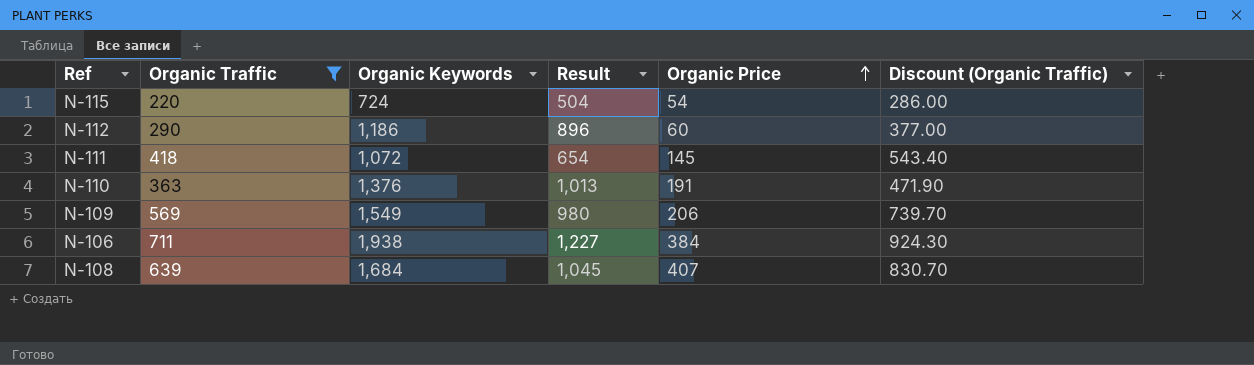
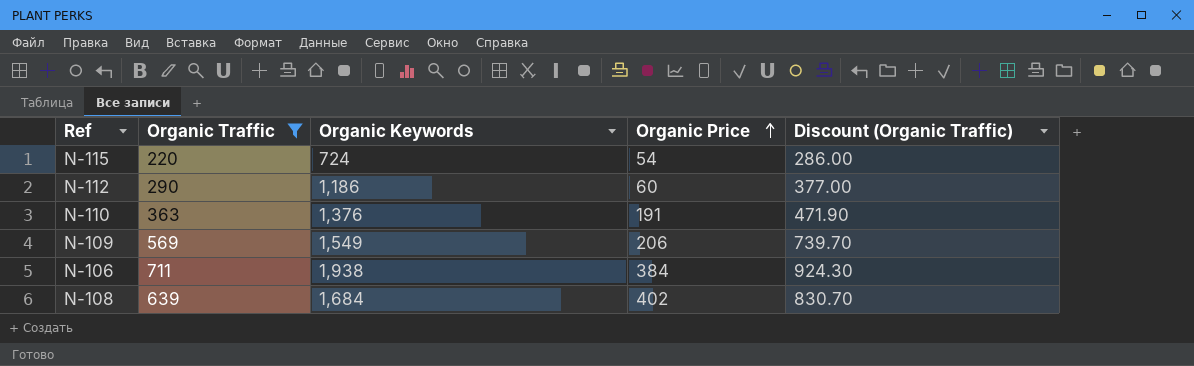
column Result | formula: [Organic Keywords] - [Organic Traffic] -> none
row N-111: 418 | 1,072 | 654 | 145 | 543.40 -> none
N-108 | Organic Price: 407 -> 402

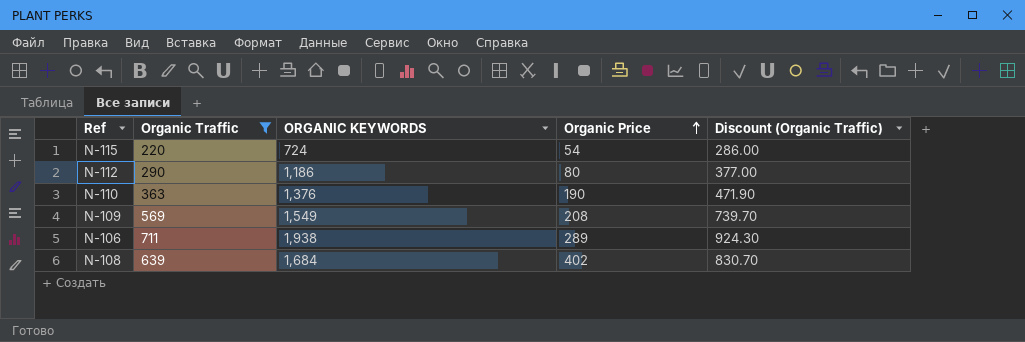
column name: Organic Keywords -> ORGANIC KEYWORDS
N-112 | Organic Price: 60 -> 80
N-110 | Organic Price: 191 -> 190
N-109 | Organic Price: 206 -> 208
N-106 | Organic Price: 384 -> 289

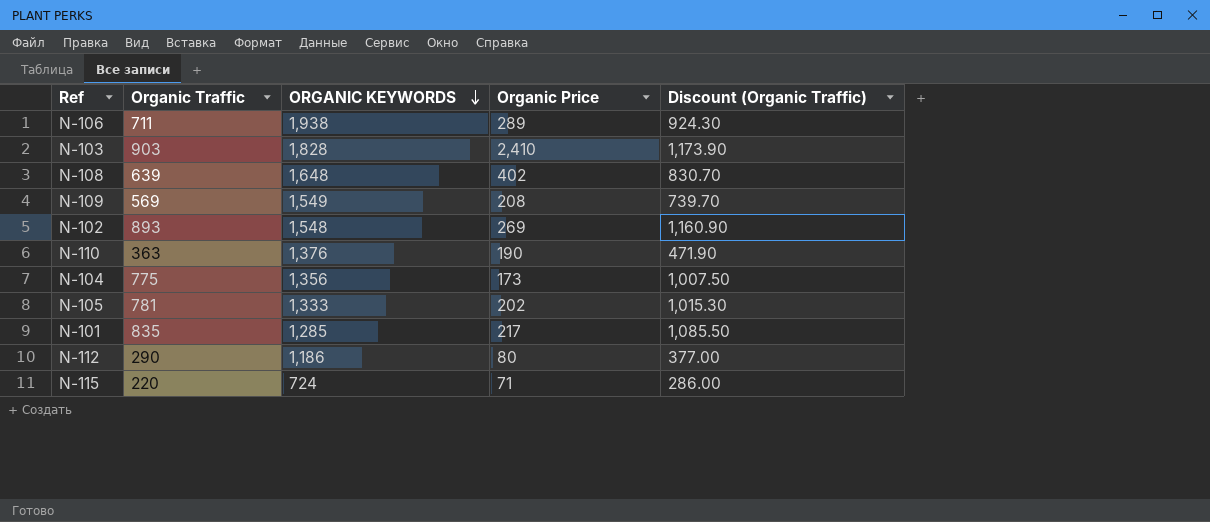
filter: Organic Traffic <= 711 -> none
row order: Organic Price ascending -> ORGANIC KEYWORDS descending
N-108 | ORGANIC KEYWORDS: 1,684 -> 1,648
N-115 | Organic Price: 54 -> 71

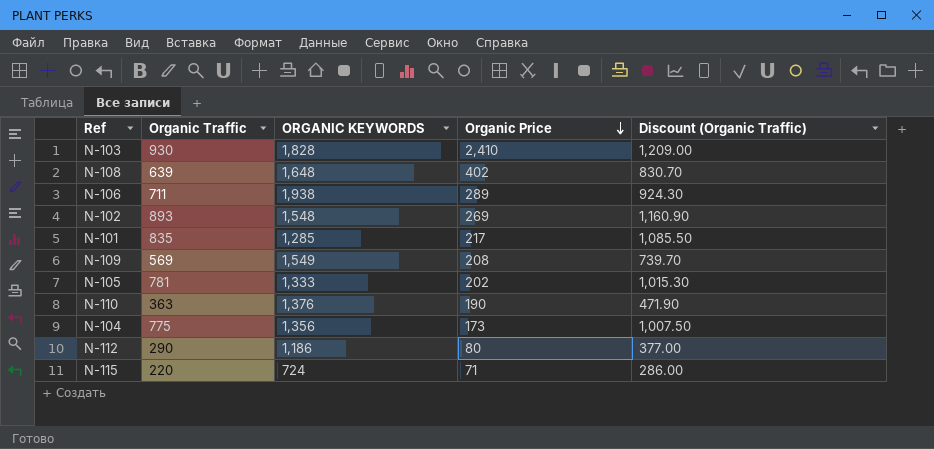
row order: ORGANIC KEYWORDS descending -> Organic Price descending
N-103 | Organic Traffic: 903 -> 930
N-103 | Discount (Organic Traffic): 1,173.90 -> 1,209.00

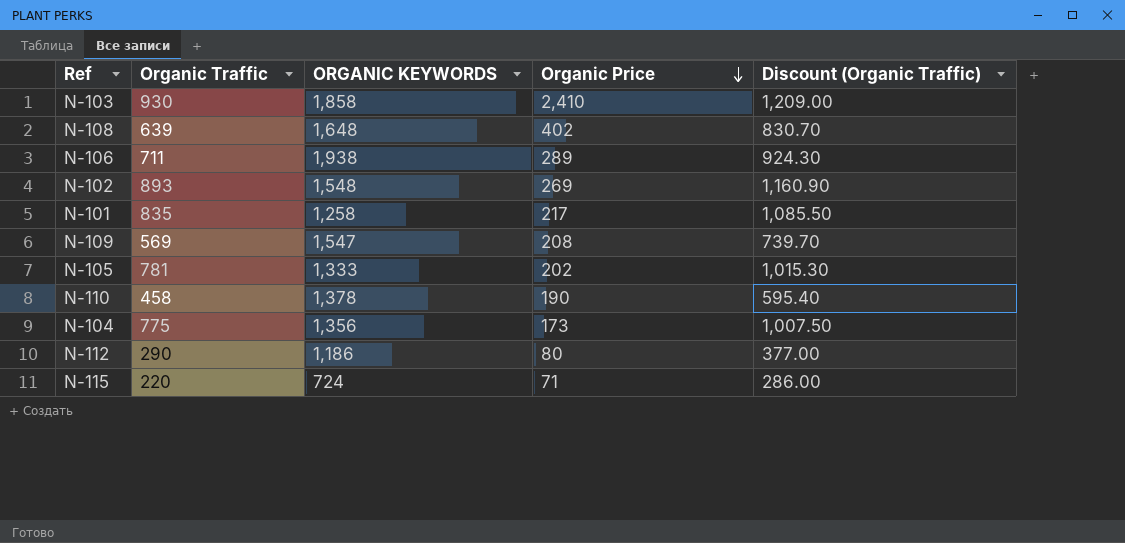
N-103 | ORGANIC KEYWORDS: 1,828 -> 1,858
N-101 | ORGANIC KEYWORDS: 1,285 -> 1,258
N-109 | ORGANIC KEYWORDS: 1,549 -> 1,547
N-110 | Organic Traffic: 363 -> 458
N-110 | ORGANIC KEYWORDS: 1,376 -> 1,378
N-110 | Discount (Organic Traffic): 471.90 -> 595.40

